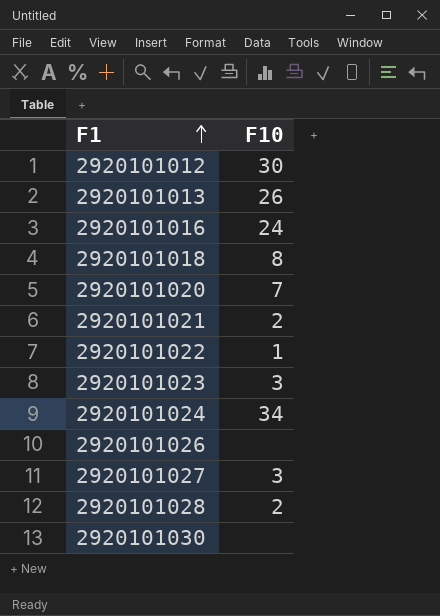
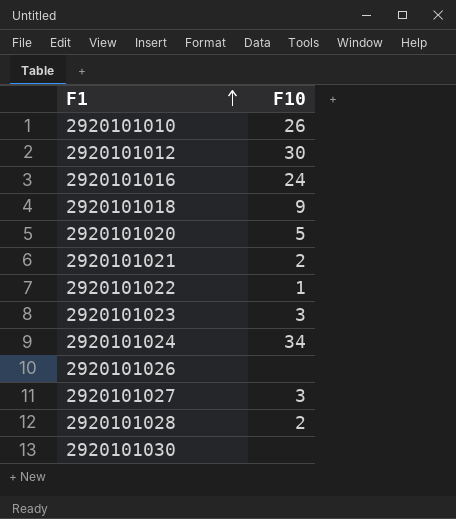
row 2920101013: 26 -> none
row 2920101010: none -> 26
2920101018 | F10: 8 -> 9
2920101020 | F10: 7 -> 5

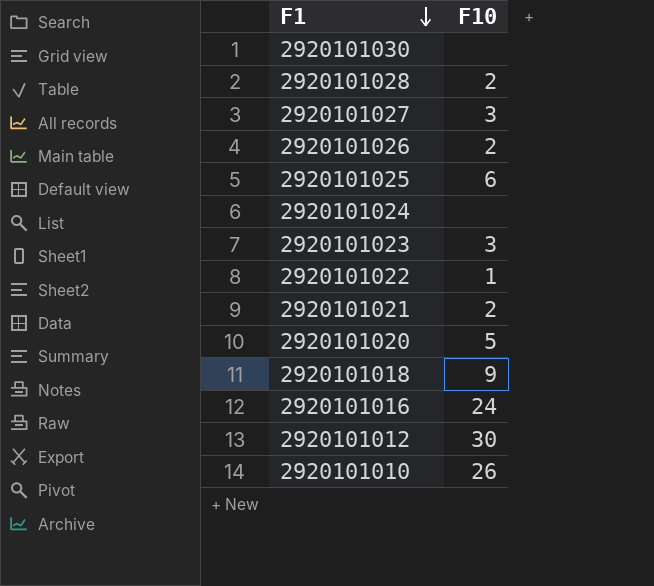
row order: F1 ascending -> F1 descending
2920101026 | F10: none -> 2
row 2920101025: none -> 6
2920101024 | F10: 34 -> none

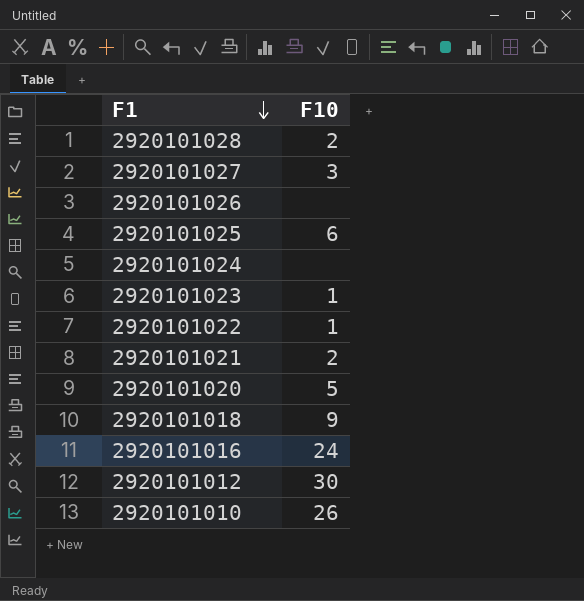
row 2920101030: none -> none
2920101026 | F10: 2 -> none
2920101023 | F10: 3 -> 1

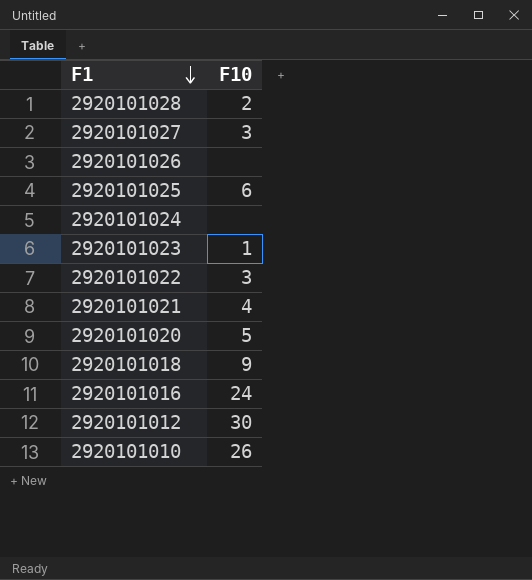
2920101022 | F10: 1 -> 3
2920101021 | F10: 2 -> 4

